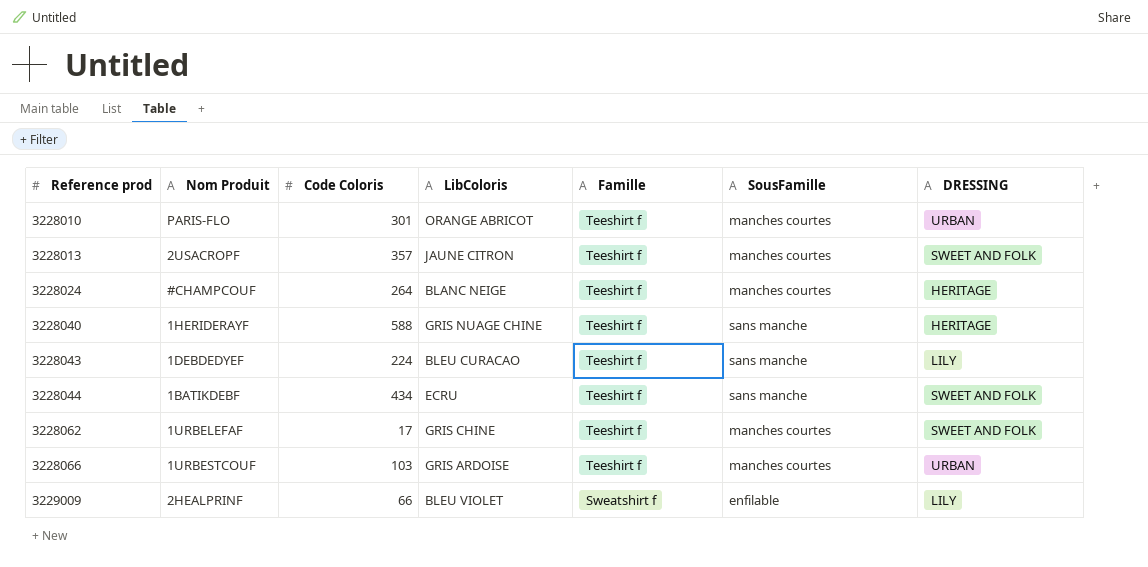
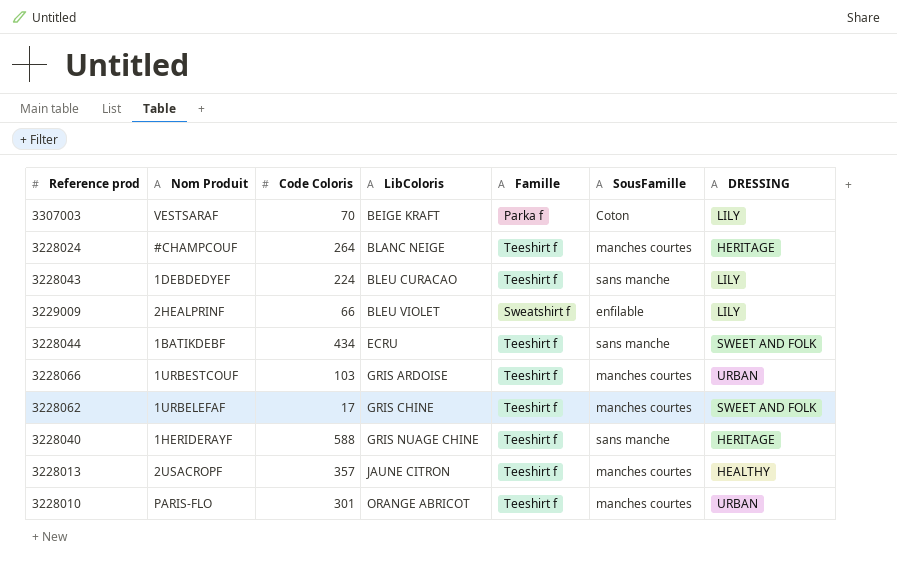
row order: Reference prod ascending -> LibColoris ascending
row 3307003: none -> VESTSARAF | 70 | BEIGE KRAFT | Parka f | Coton | LILY
3228013 | DRESSING: SWEET AND FOLK -> HEALTHY

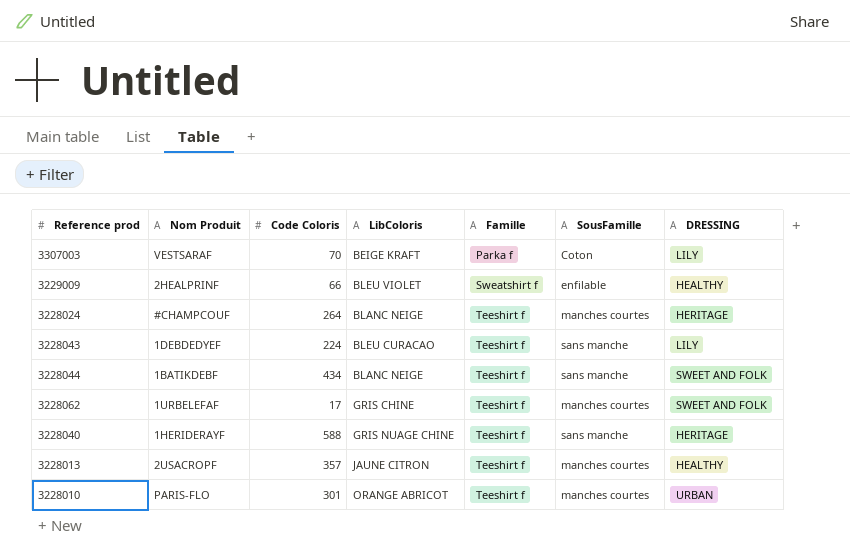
row order: LibColoris ascending -> Famille ascending
row 3228066: 1URBESTCOUF | 103 | GRIS ARDOISE | Teeshirt f | manches courtes | URBAN -> none
3229009 | DRESSING: LILY -> HEALTHY
3228044 | LibColoris: ECRU -> BLANC NEIGE

